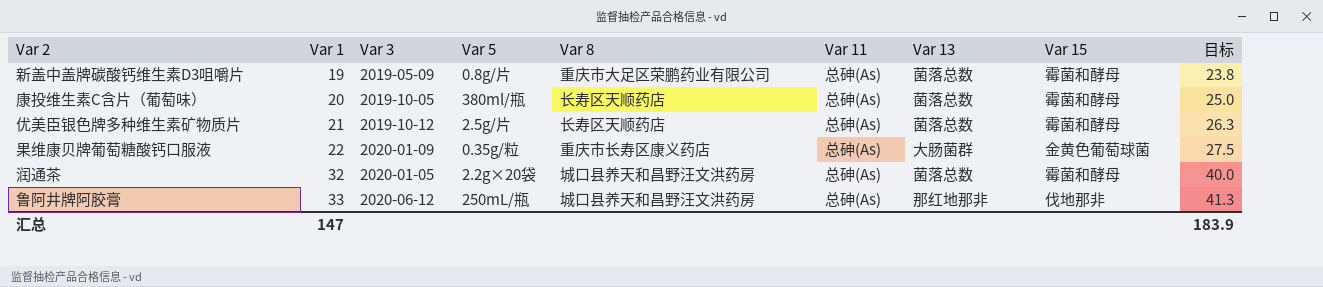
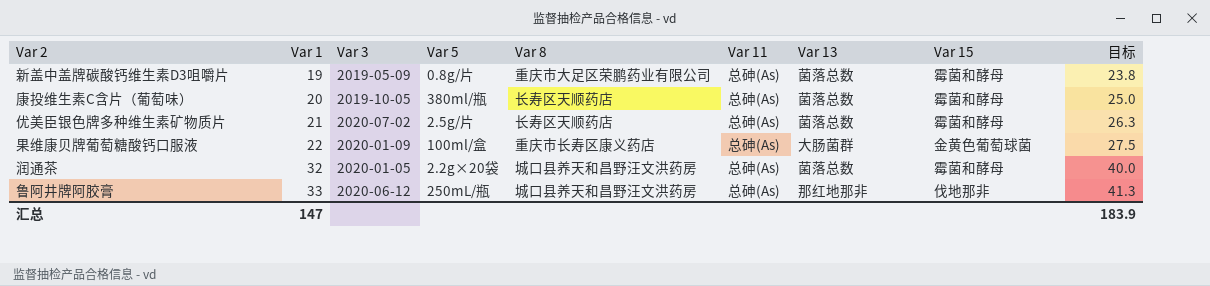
优美臣银色牌多种维生素矿物质片 | Var 3: 2019-10-12 -> 2020-07-02
果维康贝牌葡萄糖酸钙口服液 | Var 5: 0.35g/粒 -> 100ml/盒

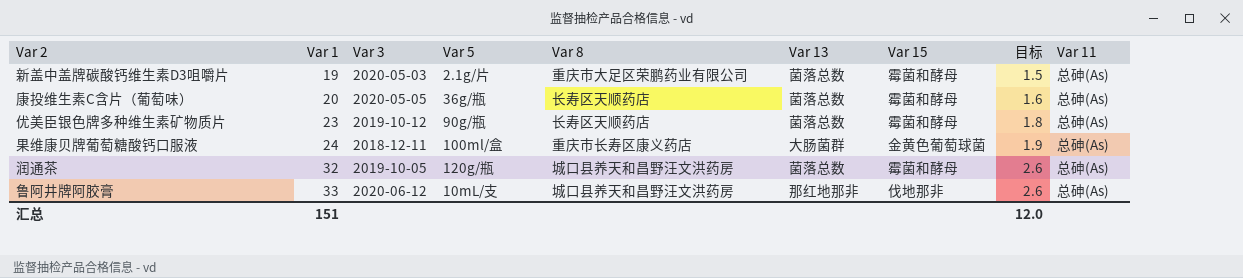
column 目标 | formula: [Var 1] * 1.25 -> [Var 1] * 0.08
column Var 11 | position: 6 -> 9
新盖中盖牌碳酸钙维生素D3咀嚼片 | Var 3: 2019-05-09 -> 2020-05-03
新盖中盖牌碳酸钙维生素D3咀嚼片 | Var 5: 0.8g/片 -> 2.1g/片
康投维生素C含片（葡萄味） | Var 3: 2019-10-05 -> 2020-05-05
康投维生素C含片（葡萄味） | Var 5: 380ml/瓶 -> 36g/瓶
优美臣银色牌多种维生素矿物质片 | Var 1: 21 -> 23
优美臣银色牌多种维生素矿物质片 | Var 3: 2020-07-02 -> 2019-10-12
优美臣银色牌多种维生素矿物质片 | Var 5: 2.5g/片 -> 90g/瓶
果维康贝牌葡萄糖酸钙口服液 | Var 1: 22 -> 24
果维康贝牌葡萄糖酸钙口服液 | Var 3: 2020-01-09 -> 2018-12-11
润通茶 | Var 3: 2020-01-05 -> 2019-10-05
润通茶 | Var 5: 2.2g×20袋 -> 120g/瓶
鲁阿井牌阿胶膏 | Var 5: 250mL/瓶 -> 10mL/支
汇总 | Var 1: 147 -> 151
汇总 | 目标: 183.9 -> 12.0

